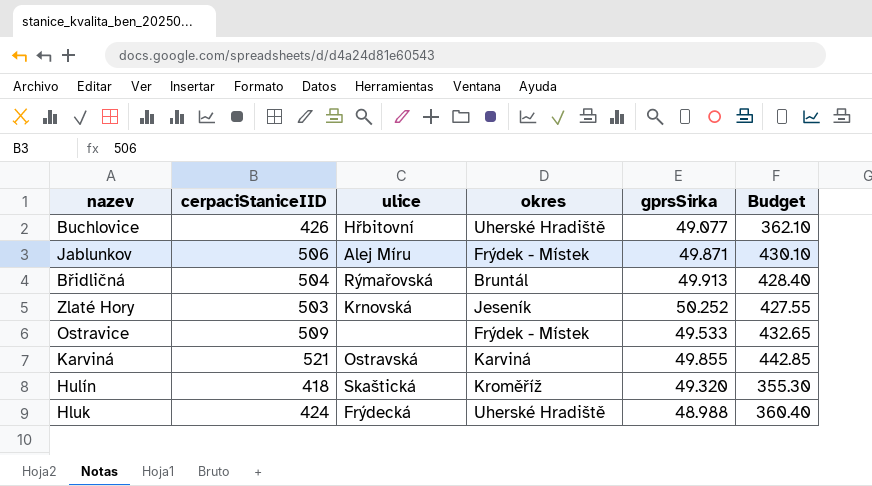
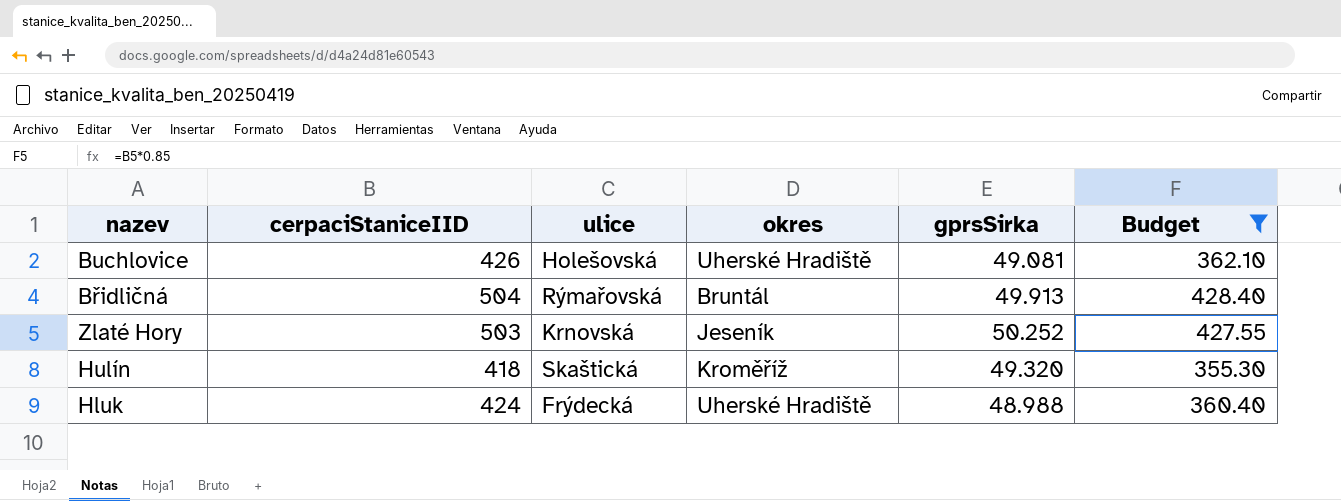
filter: none -> Budget <= 428.40
Buchlovice | ulice: Hřbitovní -> Holešovská
Buchlovice | gprsSirka: 49.077 -> 49.081

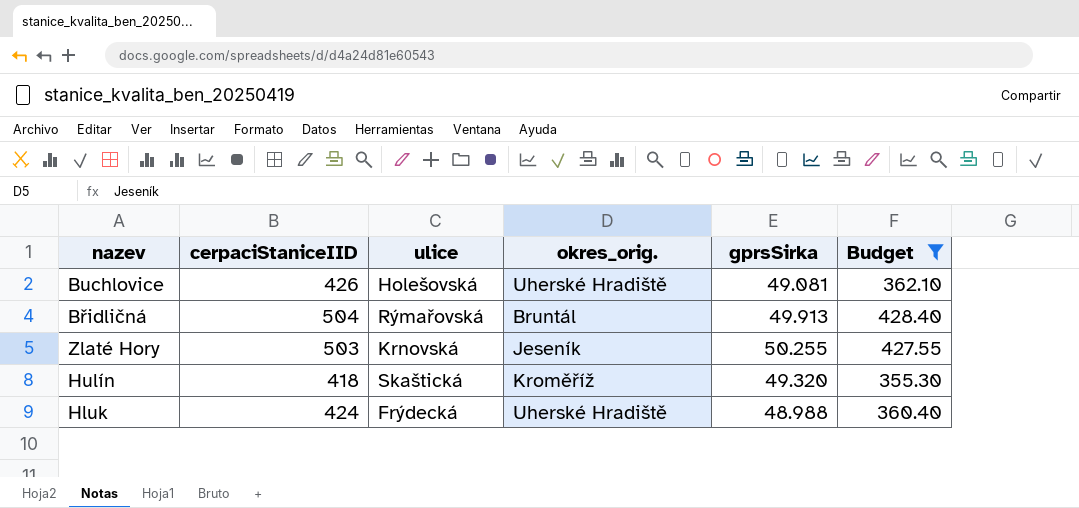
column name: okres -> okres_orig.
Zlaté Hory | gprsSirka: 50.252 -> 50.255

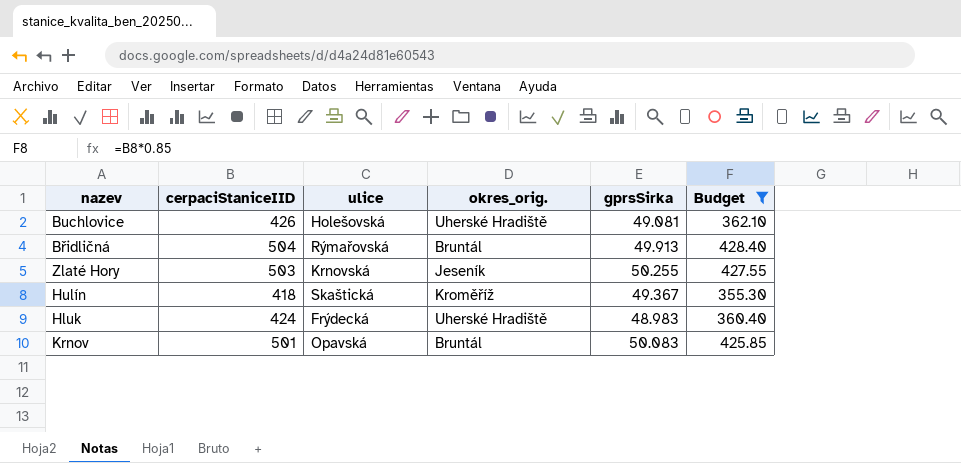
Hulín | gprsSirka: 49.320 -> 49.367
Hluk | gprsSirka: 48.988 -> 48.983
row Krnov: none -> 501 | Opavská | Bruntál | 50.083 | 425.85

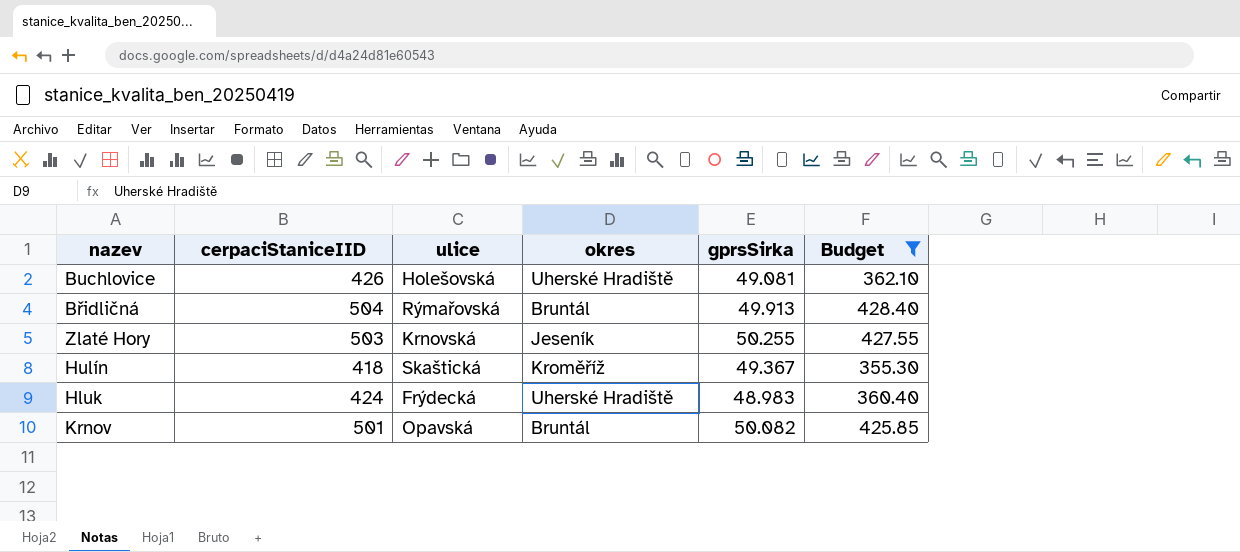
column name: okres_orig. -> okres
Krnov | gprsSirka: 50.083 -> 50.082

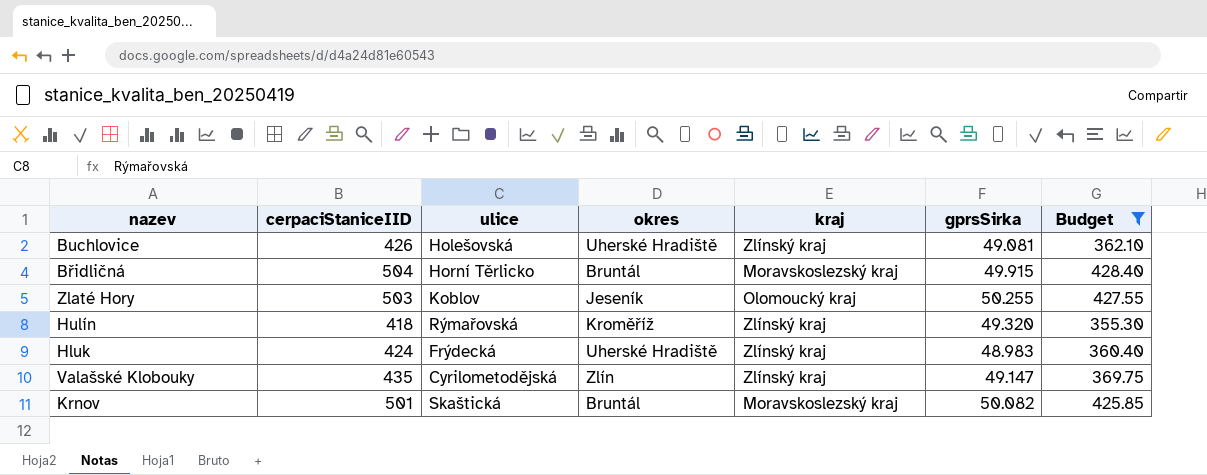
column kraj | position: none -> 5
Břidličná | ulice: Rýmařovská -> Horní Těrlicko
Břidličná | gprsSirka: 49.913 -> 49.915
Zlaté Hory | ulice: Krnovská -> Koblov
Hulín | ulice: Skaštická -> Rýmařovská
Hulín | gprsSirka: 49.367 -> 49.320
row Valašské Klobouky: none -> 435 | Cyrilometodějská | Zlín | Zlínský kraj | 49.147 | 369.75
Krnov | ulice: Opavská -> Skaštická

